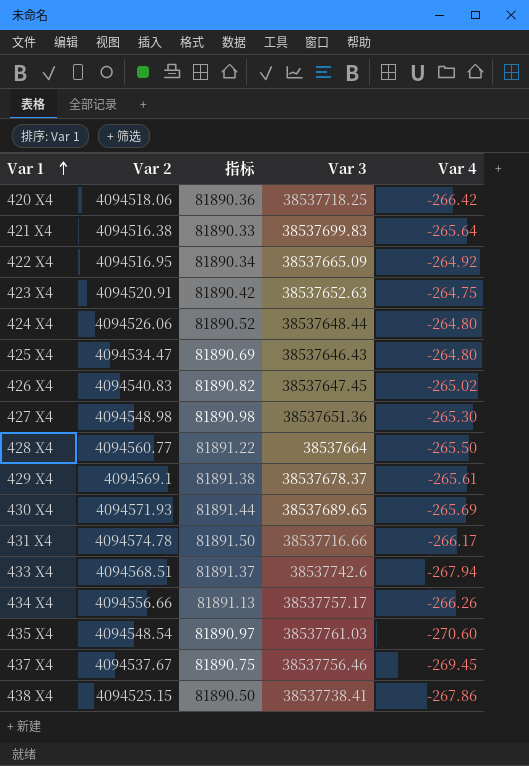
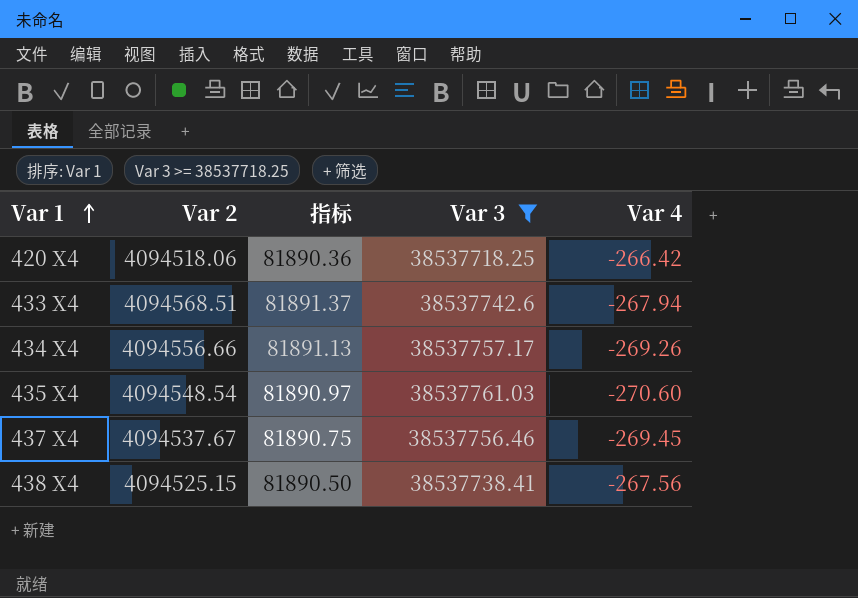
filter: none -> Var 3 >= 38537718.25
434 X4 | Var 4: -266.26 -> -269.26
438 X4 | Var 4: -267.86 -> -267.56

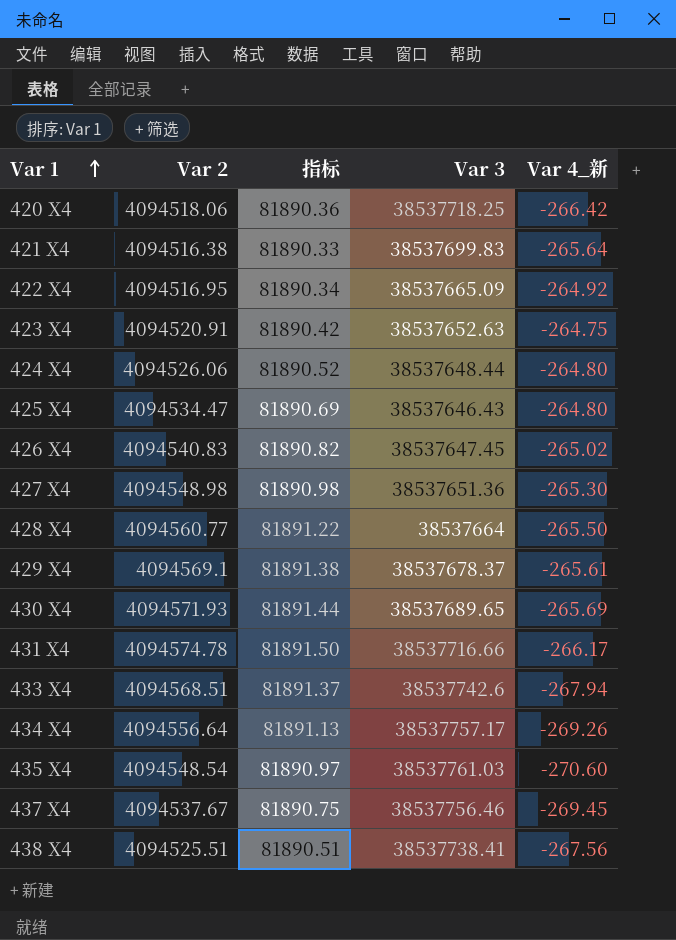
filter: Var 3 >= 38537718.25 -> none
column name: Var 4 -> Var 4_新
434 X4 | Var 2: 4094556.66 -> 4094556.64
438 X4 | Var 2: 4094525.15 -> 4094525.51
438 X4 | 指标: 81890.50 -> 81890.51

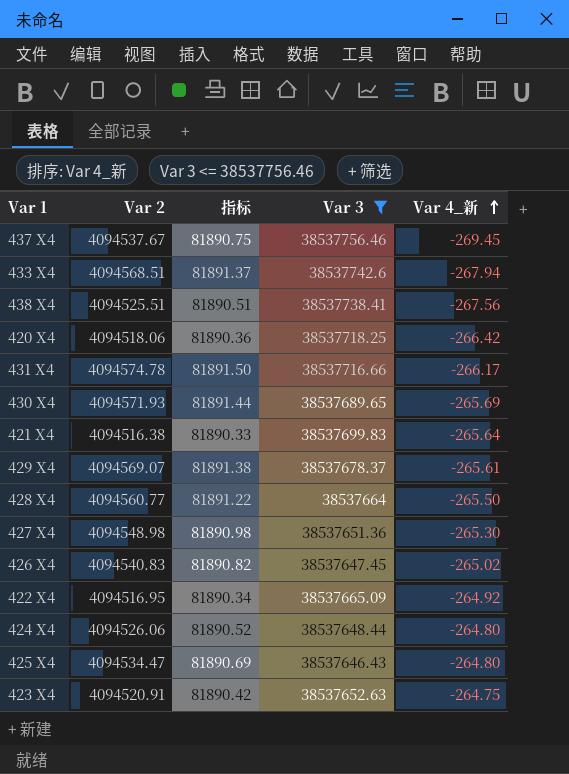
filter: none -> Var 3 <= 38537756.46
row order: Var 1 ascending -> Var 4_新 ascending
429 X4 | Var 2: 4094569.1 -> 4094569.07

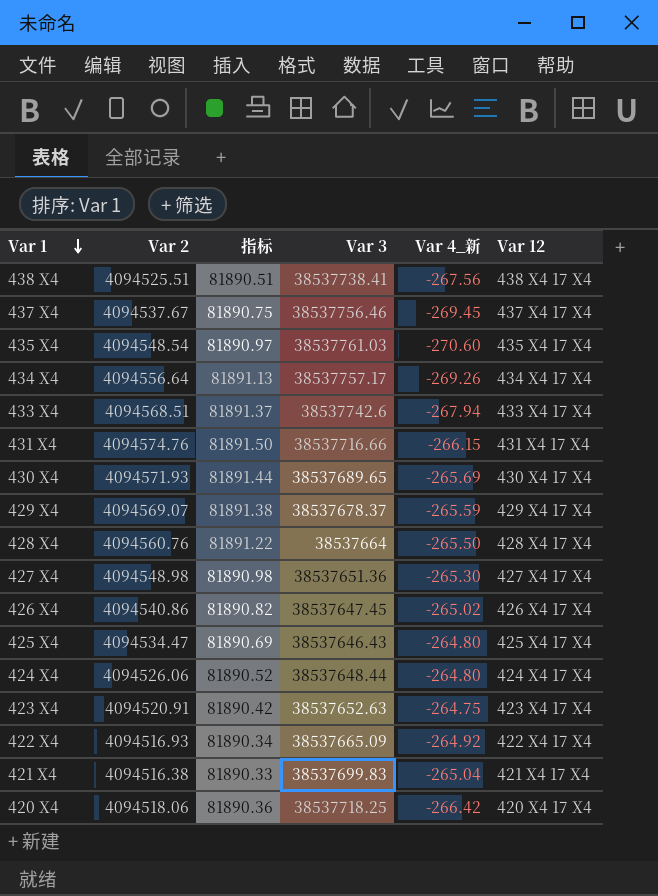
filter: Var 3 <= 38537756.46 -> none
row order: Var 4_新 ascending -> Var 1 descending
column Var 12 | position: none -> 6
431 X4 | Var 2: 4094574.78 -> 4094574.76
431 X4 | Var 4_新: -266.17 -> -266.15
429 X4 | Var 4_新: -265.61 -> -265.59
428 X4 | Var 2: 4094560.77 -> 4094560.76
426 X4 | Var 2: 4094540.83 -> 4094540.86
422 X4 | Var 2: 4094516.95 -> 4094516.93
421 X4 | Var 4_新: -265.64 -> -265.04

